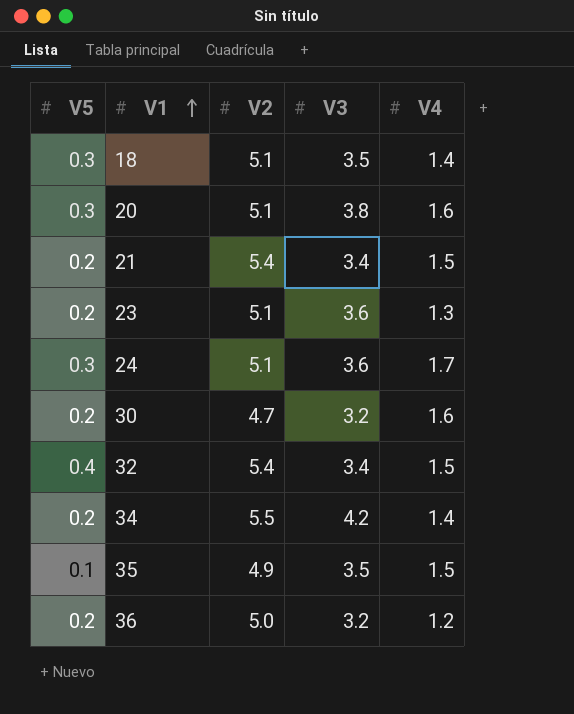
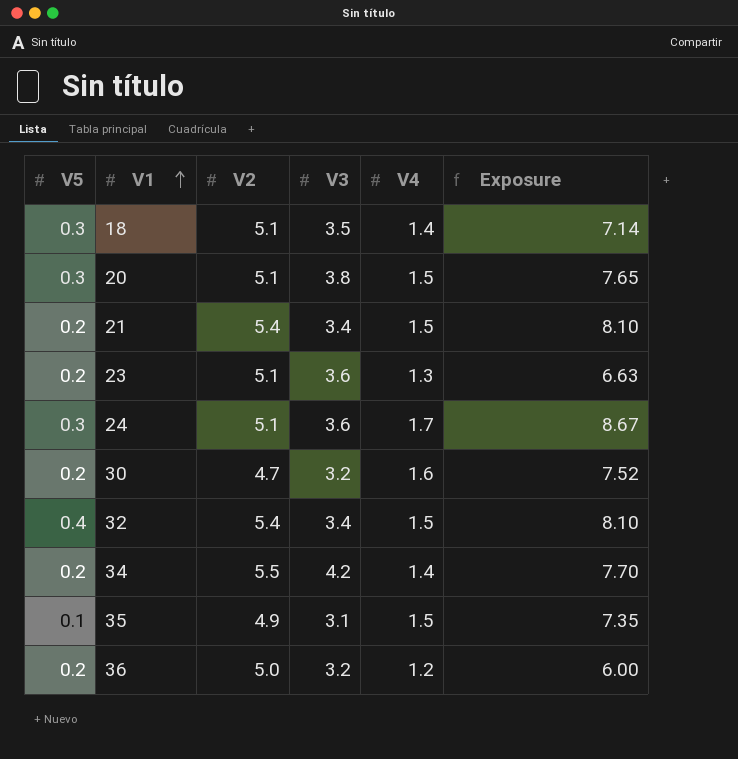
column Exposure | formula: none -> [V2] * [V4]
20 | V4: 1.6 -> 1.5
35 | V3: 3.5 -> 3.1

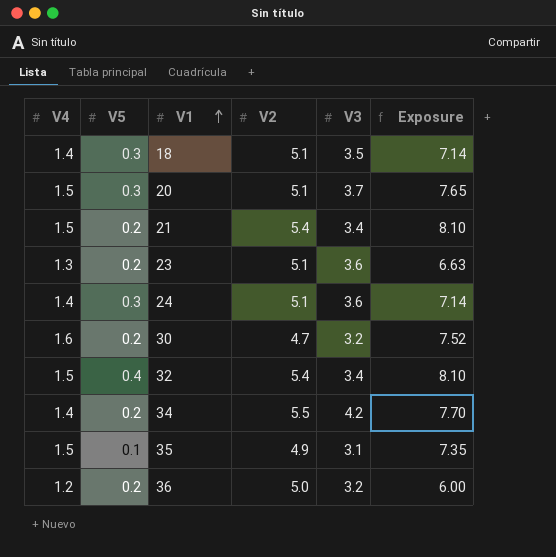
column V4 | position: 5 -> 1
20 | V3: 3.8 -> 3.7
24 | V4: 1.7 -> 1.4
24 | Exposure: 8.67 -> 7.14

